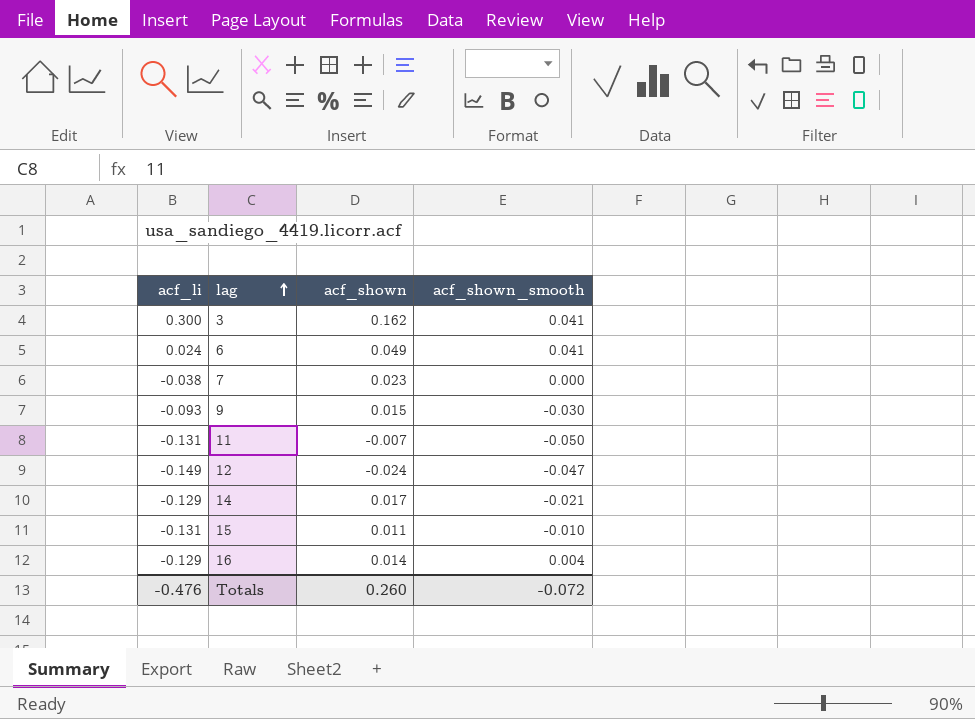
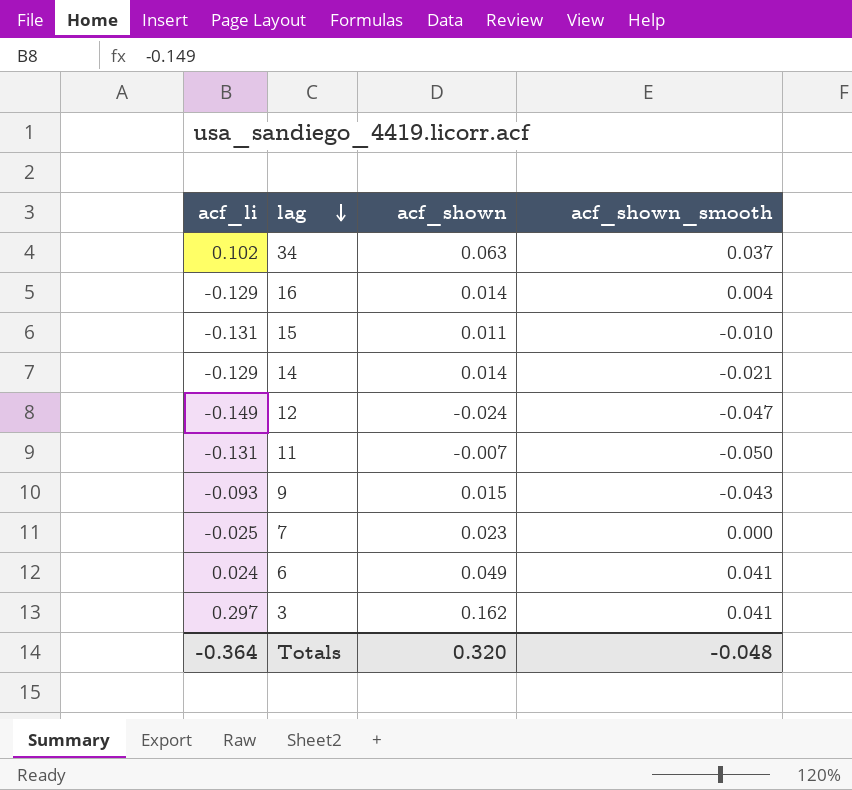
row order: lag ascending -> lag descending
row 34: none -> 0.102 | 0.063 | 0.037
14 | acf_shown: 0.017 -> 0.014
9 | acf_shown_smooth: -0.030 -> -0.043
7 | acf_li: -0.038 -> -0.025
3 | acf_li: 0.300 -> 0.297
Totals | acf_li: -0.476 -> -0.364
Totals | acf_shown: 0.260 -> 0.320
Totals | acf_shown_smooth: -0.072 -> -0.048

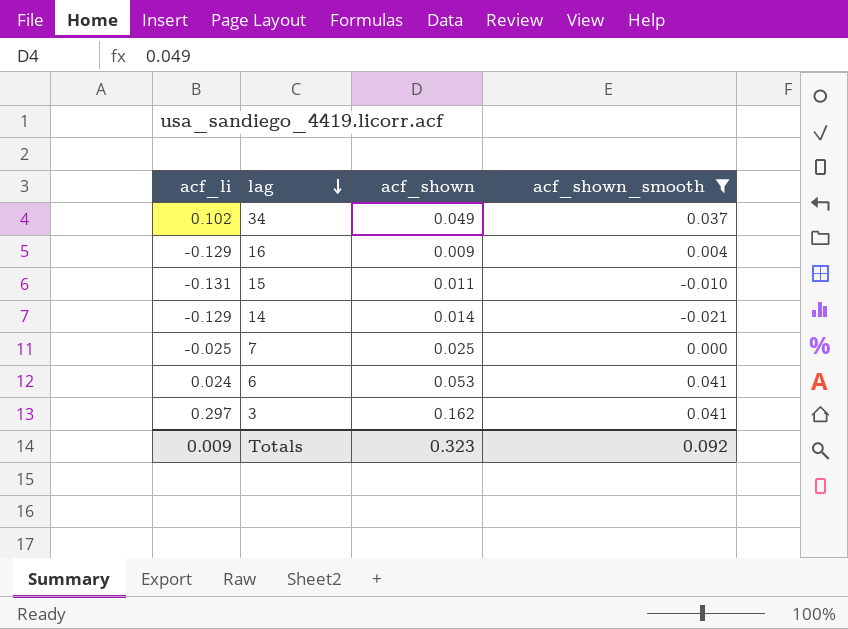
filter: none -> acf_shown_smooth >= -0.021
34 | acf_shown: 0.063 -> 0.049
16 | acf_shown: 0.014 -> 0.009
7 | acf_shown: 0.023 -> 0.025
6 | acf_shown: 0.049 -> 0.053
Totals | acf_li: -0.364 -> 0.009
Totals | acf_shown: 0.320 -> 0.323
Totals | acf_shown_smooth: -0.048 -> 0.092

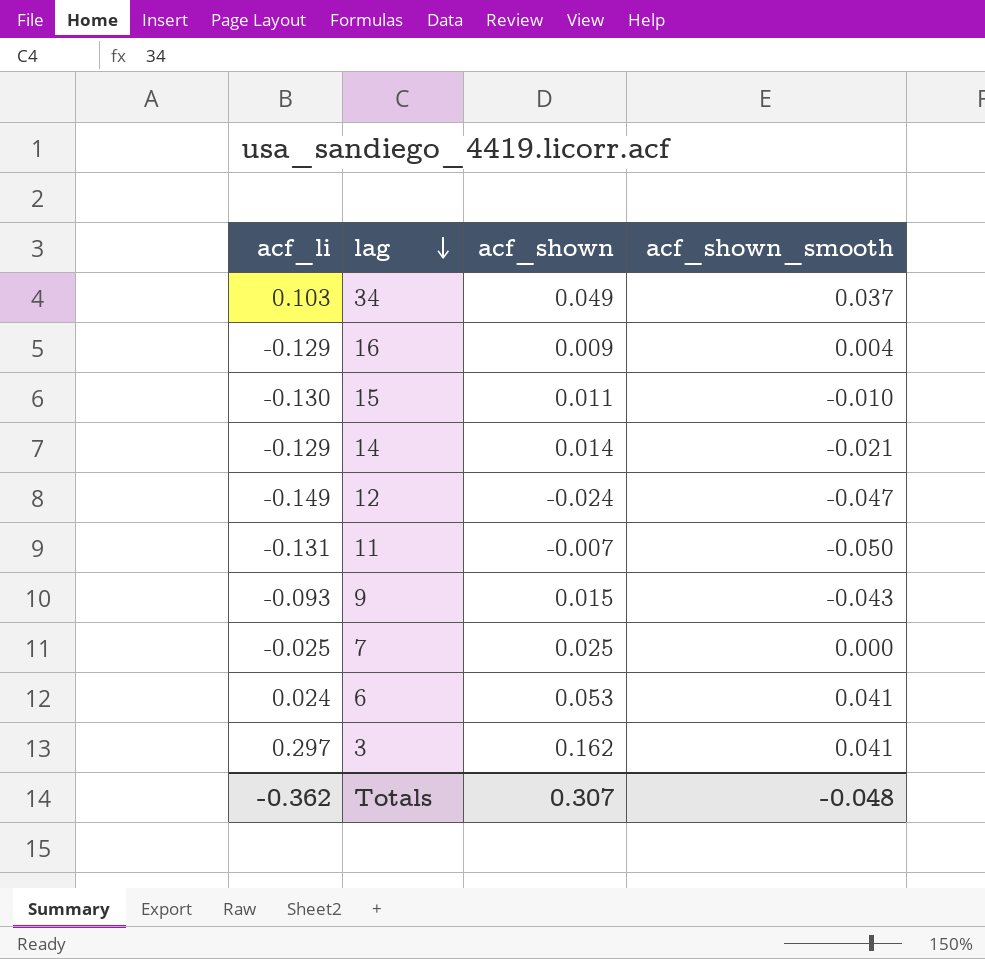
filter: acf_shown_smooth >= -0.021 -> none
34 | acf_li: 0.102 -> 0.103
15 | acf_li: -0.131 -> -0.130
Totals | acf_li: 0.009 -> -0.362
Totals | acf_shown: 0.323 -> 0.307
Totals | acf_shown_smooth: 0.092 -> -0.048

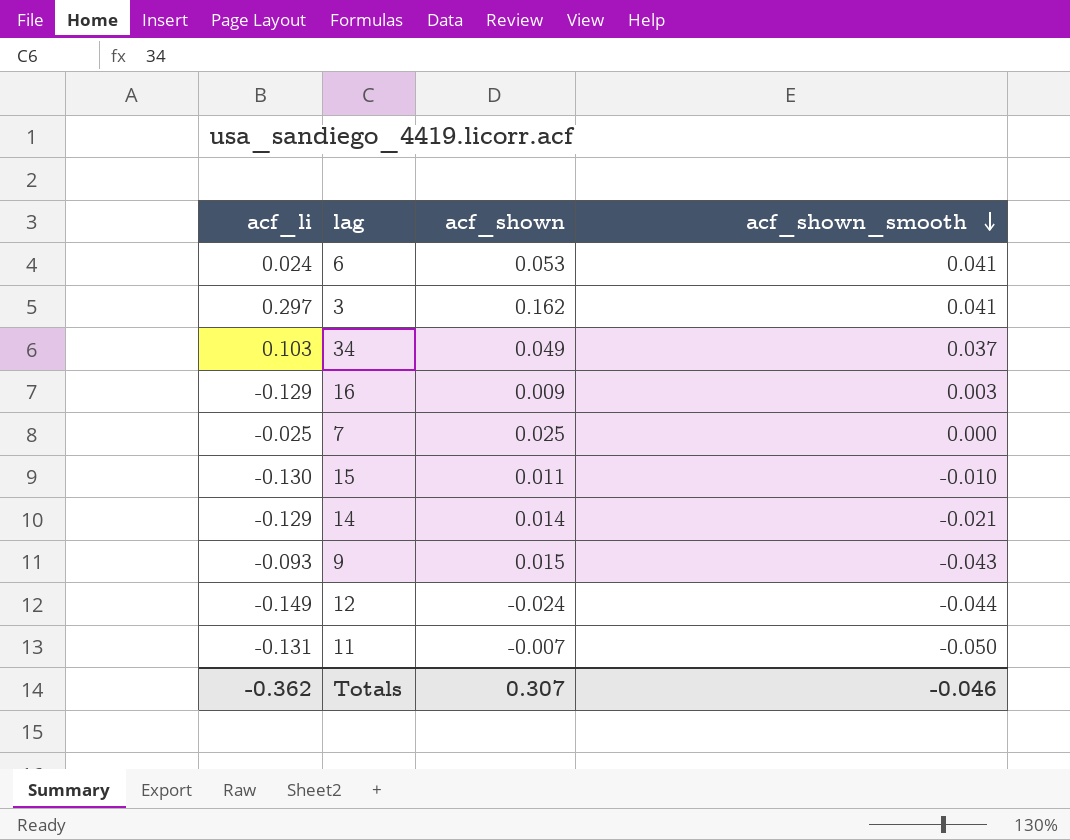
row order: lag descending -> acf_shown_smooth descending
16 | acf_shown_smooth: 0.004 -> 0.003
12 | acf_shown_smooth: -0.047 -> -0.044
Totals | acf_shown_smooth: -0.048 -> -0.046

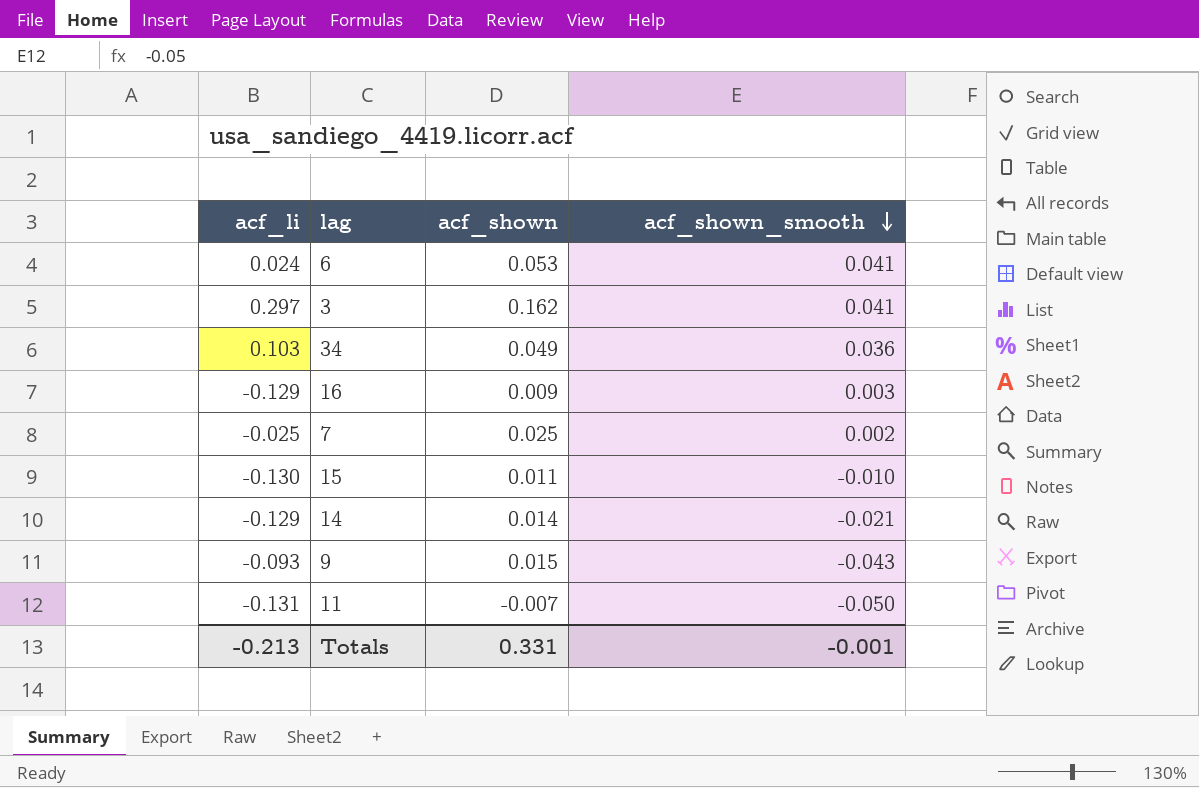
row 12: -0.149 | -0.024 | -0.044 -> none
34 | acf_shown_smooth: 0.037 -> 0.036
7 | acf_shown_smooth: 0.000 -> 0.002
Totals | acf_li: -0.362 -> -0.213
Totals | acf_shown: 0.307 -> 0.331
Totals | acf_shown_smooth: -0.046 -> -0.001

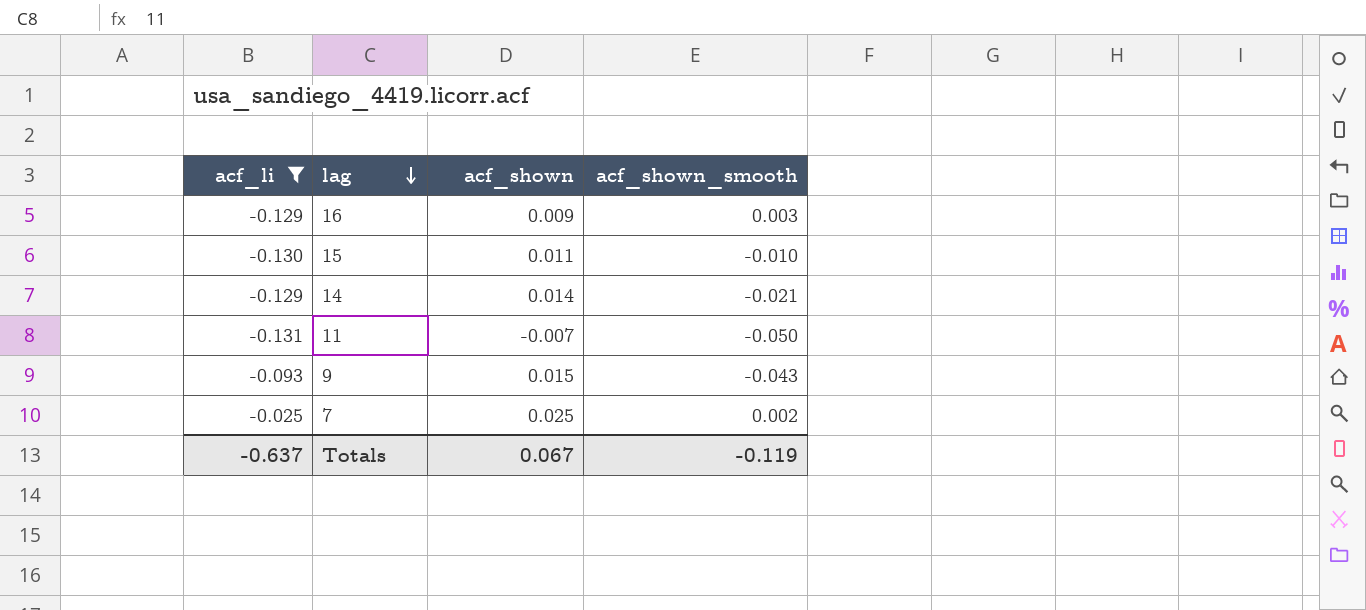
filter: none -> acf_li <= -0.025
row order: acf_shown_smooth descending -> lag descending
Totals | acf_li: -0.213 -> -0.637
Totals | acf_shown: 0.331 -> 0.067
Totals | acf_shown_smooth: -0.001 -> -0.119

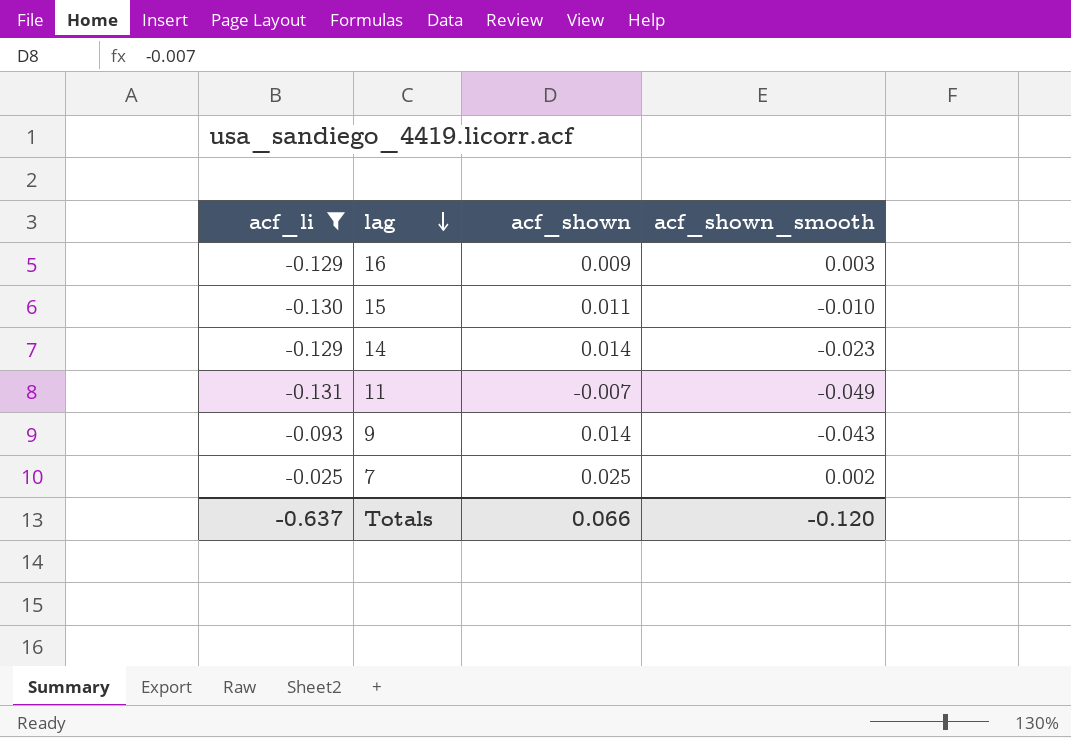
14 | acf_shown_smooth: -0.021 -> -0.023
11 | acf_shown_smooth: -0.050 -> -0.049
9 | acf_shown: 0.015 -> 0.014
Totals | acf_shown: 0.067 -> 0.066
Totals | acf_shown_smooth: -0.119 -> -0.120

